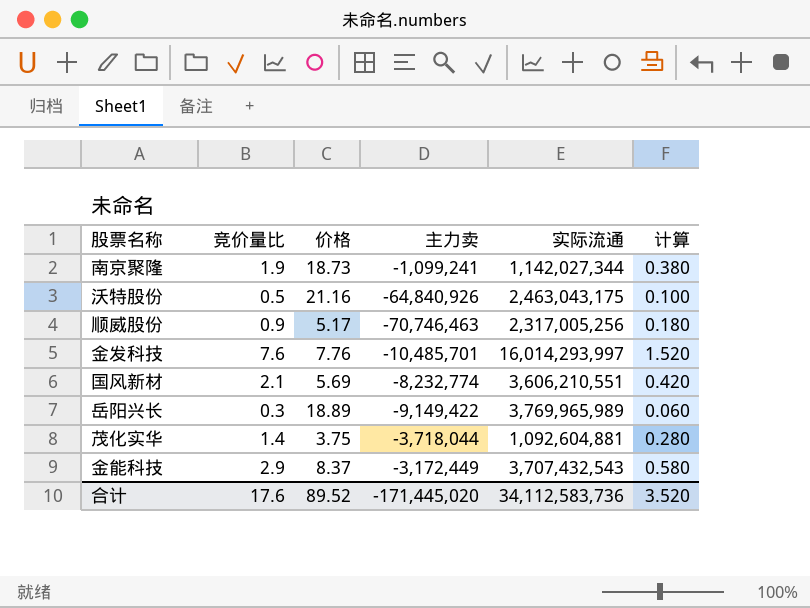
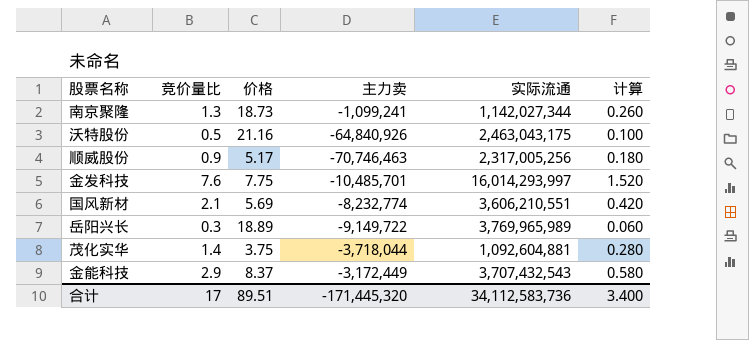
南京聚隆 | 竞价量比: 1.9 -> 1.3
南京聚隆 | 计算: 0.380 -> 0.260
金发科技 | 价格: 7.76 -> 7.75
岳阳兴长 | 主力卖: -9,149,422 -> -9,149,722
合计 | 竞价量比: 17.6 -> 17
合计 | 价格: 89.52 -> 89.51
合计 | 主力卖: -171,445,020 -> -171,445,320
合计 | 计算: 3.520 -> 3.400

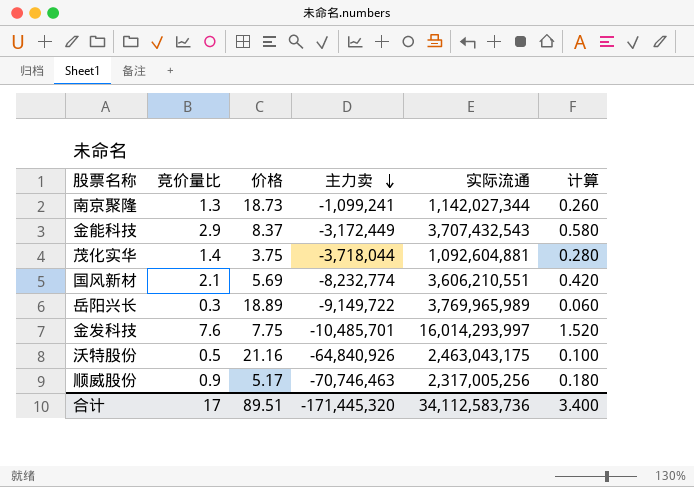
row order: none -> 主力卖 descending

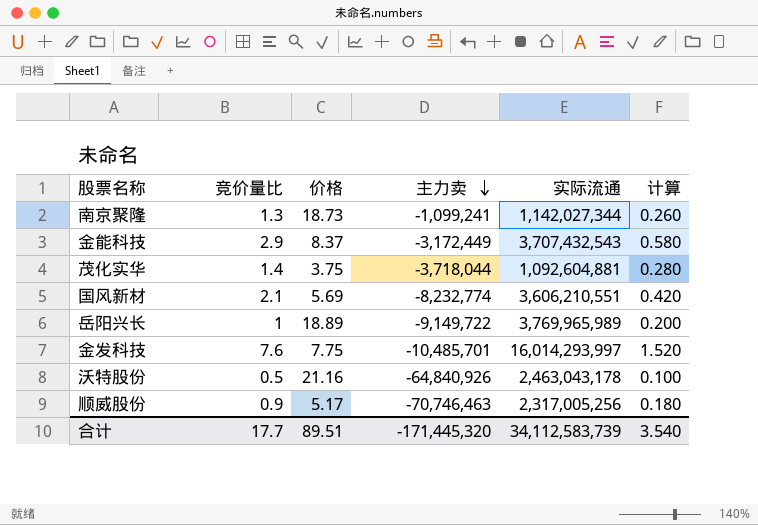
岳阳兴长 | 竞价量比: 0.3 -> 1
岳阳兴长 | 计算: 0.060 -> 0.200
沃特股份 | 实际流通: 2,463,043,175 -> 2,463,043,178
合计 | 竞价量比: 17 -> 17.7
合计 | 实际流通: 34,112,583,736 -> 34,112,583,739
合计 | 计算: 3.400 -> 3.540

